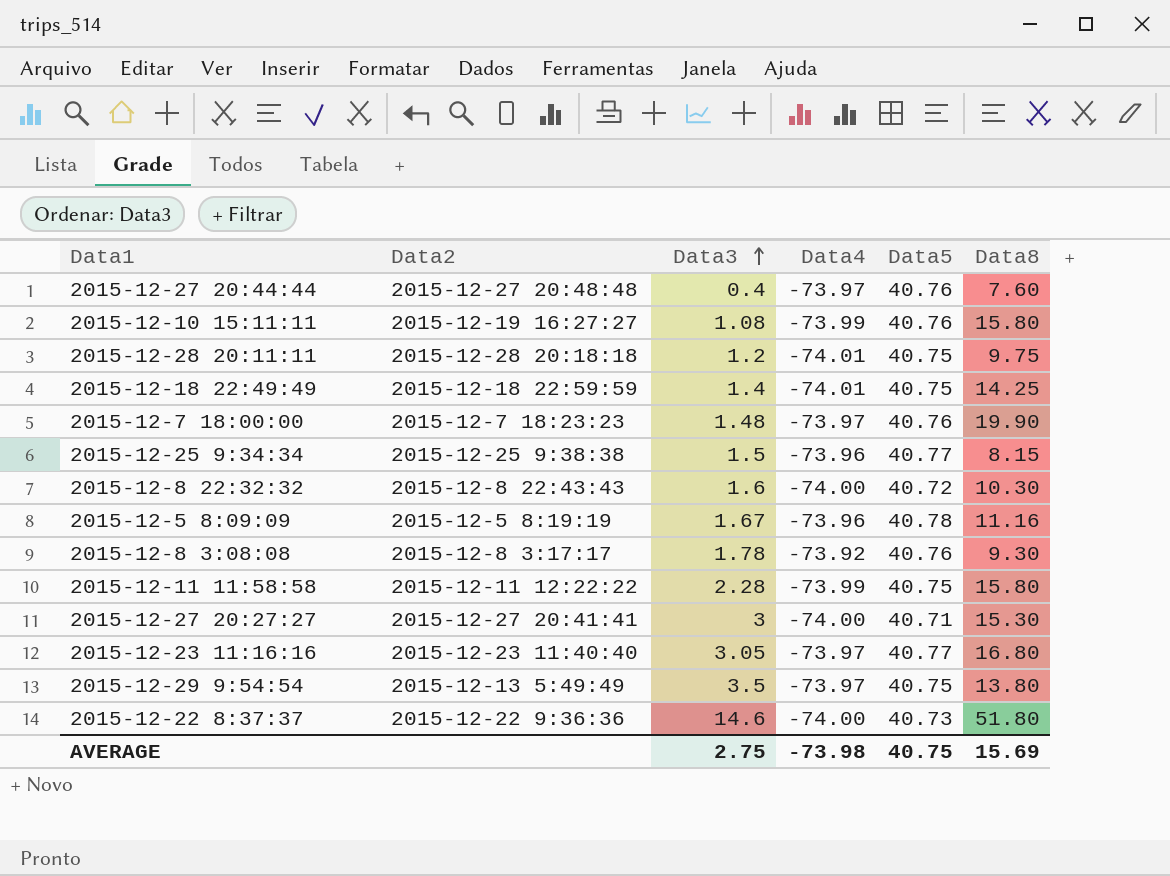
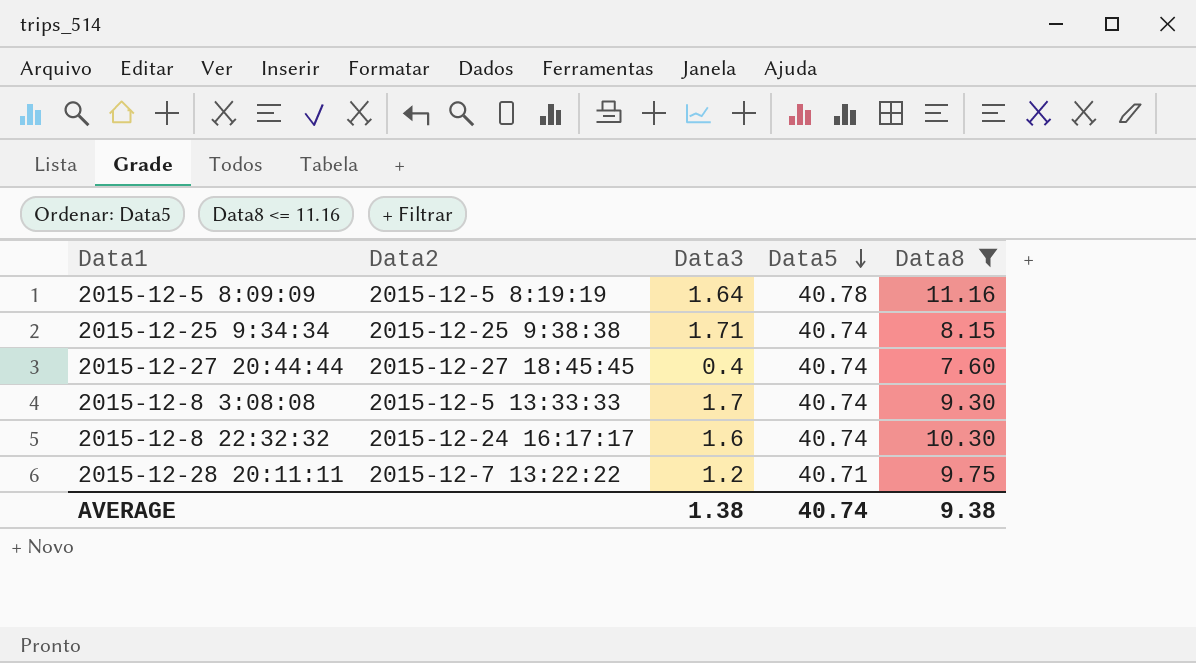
filter: none -> Data8 <= 11.16
row order: Data3 ascending -> Data5 descending
column Data4 | position: 4 -> none
2015-12-5 8:09:09 | Data3: 1.67 -> 1.64
2015-12-25 9:34:34 | Data3: 1.5 -> 1.71
2015-12-25 9:34:34 | Data5: 40.77 -> 40.74
2015-12-27 20:44:44 | Data2: 2015-12-27 20:48:48 -> 2015-12-27 18:45:45
2015-12-27 20:44:44 | Data5: 40.76 -> 40.74
2015-12-8 3:08:08 | Data2: 2015-12-8 3:17:17 -> 2015-12-5 13:33:33
2015-12-8 3:08:08 | Data3: 1.78 -> 1.7
2015-12-8 3:08:08 | Data5: 40.76 -> 40.74
2015-12-8 22:32:32 | Data2: 2015-12-8 22:43:43 -> 2015-12-24 16:17:17
2015-12-8 22:32:32 | Data5: 40.72 -> 40.74
2015-12-28 20:11:11 | Data2: 2015-12-28 20:18:18 -> 2015-12-7 13:22:22
2015-12-28 20:11:11 | Data5: 40.75 -> 40.71
AVERAGE | Data3: 2.75 -> 1.38
AVERAGE | Data5: 40.75 -> 40.74
AVERAGE | Data8: 15.69 -> 9.38

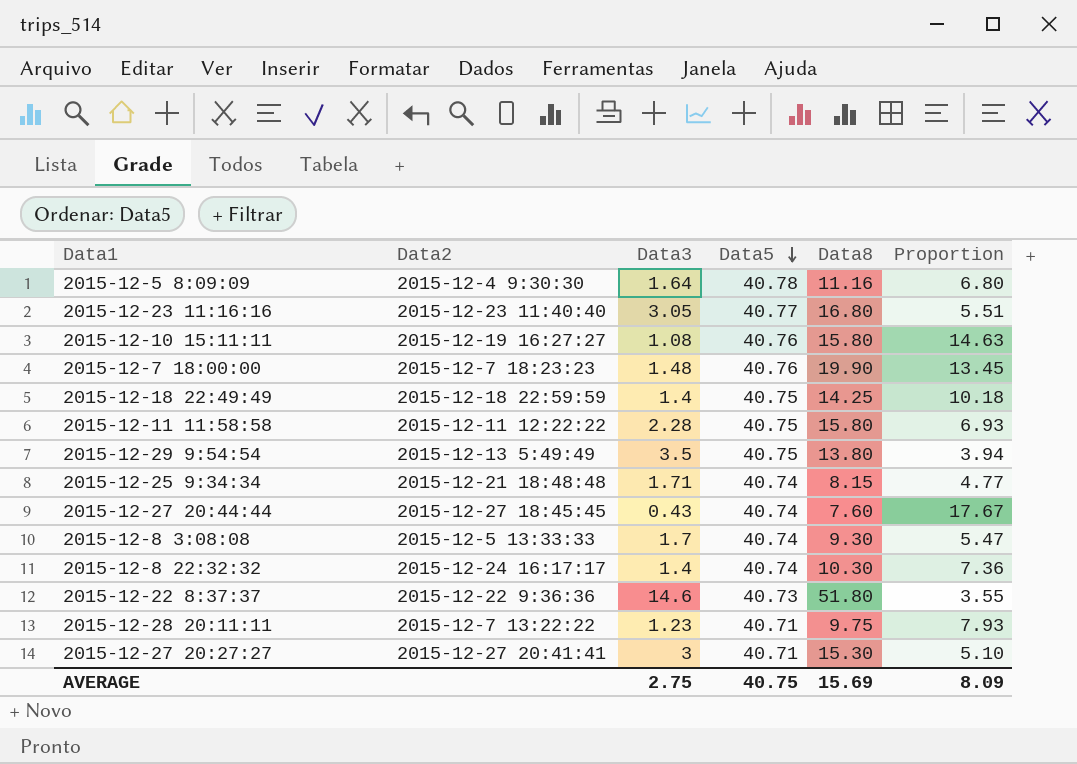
filter: Data8 <= 11.16 -> none
column Proportion | formula: none -> [Data8] / [Data3]
2015-12-5 8:09:09 | Data2: 2015-12-5 8:19:19 -> 2015-12-4 9:30:30
2015-12-25 9:34:34 | Data2: 2015-12-25 9:38:38 -> 2015-12-21 18:48:48
2015-12-27 20:44:44 | Data3: 0.4 -> 0.43
2015-12-8 22:32:32 | Data3: 1.6 -> 1.4
2015-12-28 20:11:11 | Data3: 1.2 -> 1.23
AVERAGE | Data3: 1.38 -> 2.75
AVERAGE | Data5: 40.74 -> 40.75
AVERAGE | Data8: 9.38 -> 15.69

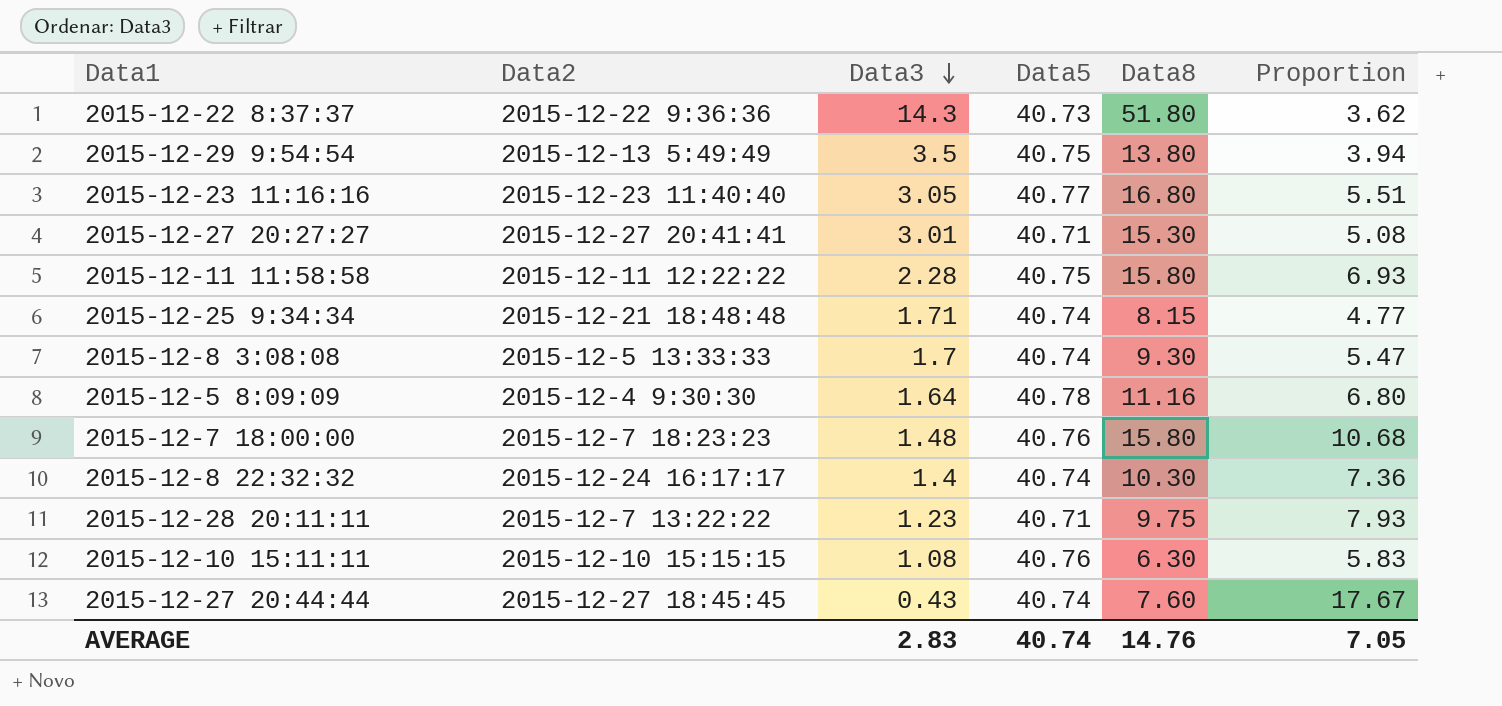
row order: Data5 descending -> Data3 descending
row 2015-12-18 22:49:49: 2015-12-18 22:59:59 | 1.4 | 40.75 | 14.25 | 10.18 -> none
2015-12-22 8:37:37 | Data3: 14.6 -> 14.3
2015-12-22 8:37:37 | Proportion: 3.55 -> 3.62
2015-12-27 20:27:27 | Data3: 3 -> 3.01
2015-12-27 20:27:27 | Proportion: 5.10 -> 5.08
2015-12-7 18:00:00 | Data8: 19.90 -> 15.80
2015-12-7 18:00:00 | Proportion: 13.45 -> 10.68
2015-12-10 15:11:11 | Data2: 2015-12-19 16:27:27 -> 2015-12-10 15:15:15
2015-12-10 15:11:11 | Data8: 15.80 -> 6.30
2015-12-10 15:11:11 | Proportion: 14.63 -> 5.83
AVERAGE | Data3: 2.75 -> 2.83
AVERAGE | Data5: 40.75 -> 40.74
AVERAGE | Data8: 15.69 -> 14.76
AVERAGE | Proportion: 8.09 -> 7.05

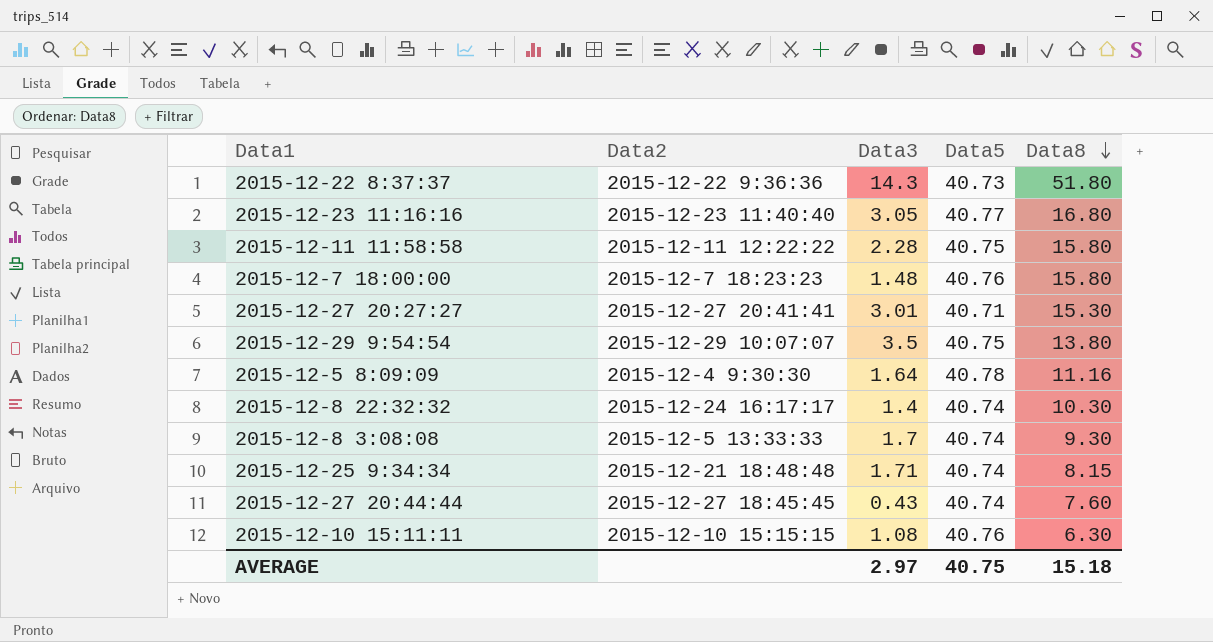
row order: Data3 descending -> Data8 descending
column Proportion | formula: [Data8] / [Data3] -> none
row 2015-12-28 20:11:11: 2015-12-7 13:22:22 | 1.23 | 40.71 | 9.75 | 7.93 -> none
2015-12-29 9:54:54 | Data2: 2015-12-13 5:49:49 -> 2015-12-29 10:07:07
AVERAGE | Data3: 2.83 -> 2.97
AVERAGE | Data5: 40.74 -> 40.75
AVERAGE | Data8: 14.76 -> 15.18

